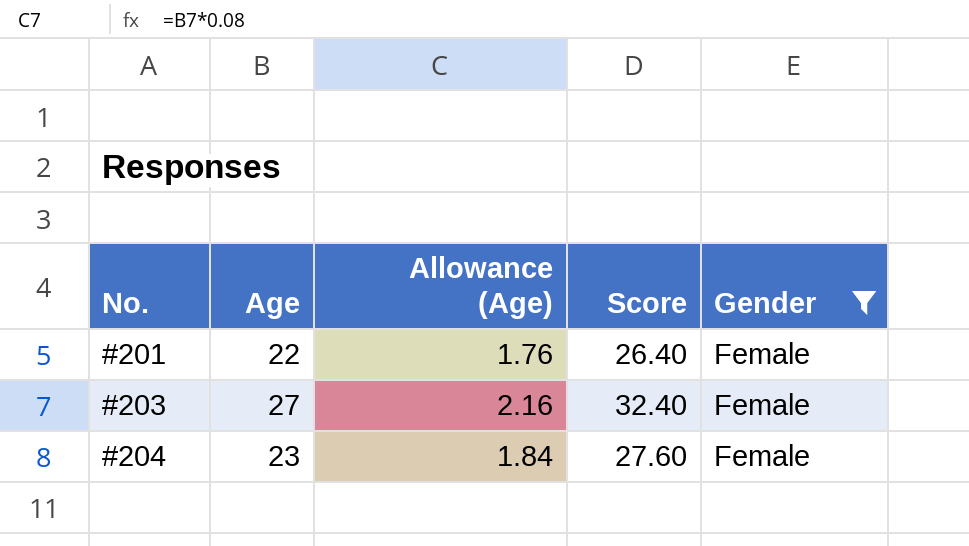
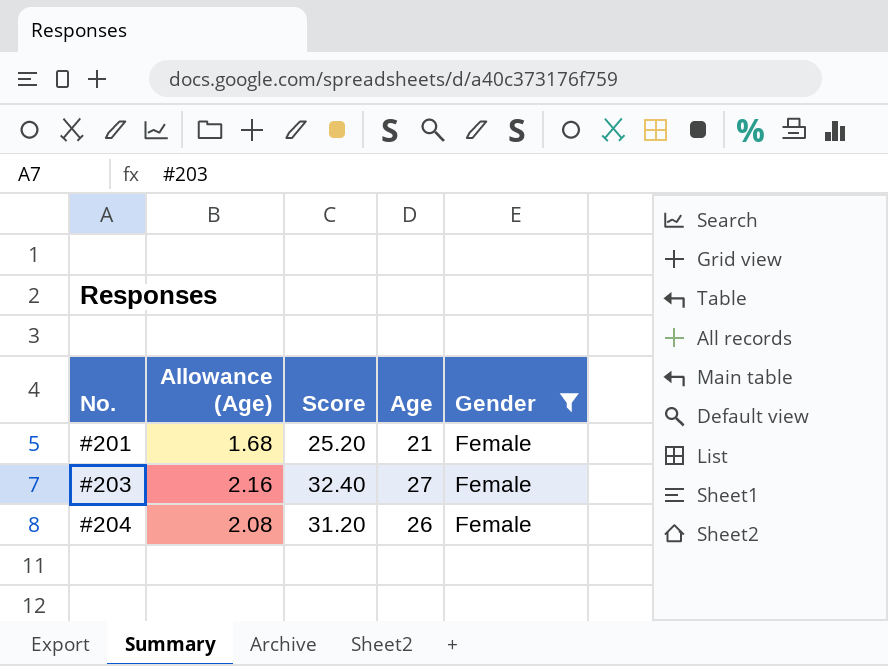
column Age | position: 2 -> 4
#201 | Allowance (Age): 1.76 -> 1.68
#201 | Score: 26.40 -> 25.20
#201 | Age: 22 -> 21
#204 | Allowance (Age): 1.84 -> 2.08
#204 | Score: 27.60 -> 31.20
#204 | Age: 23 -> 26

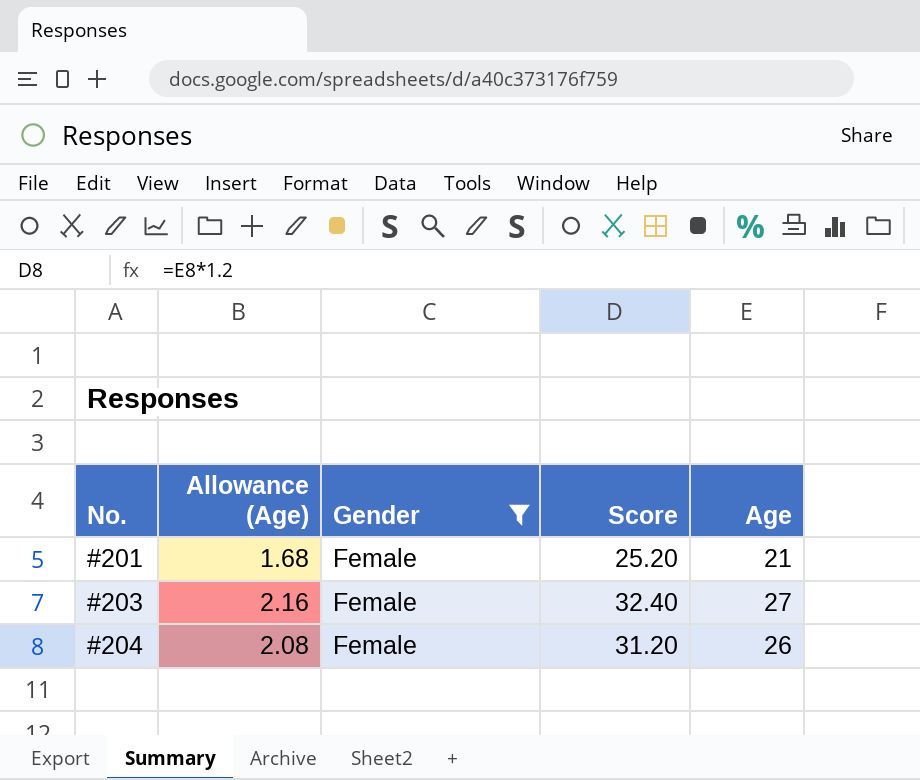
column Gender | position: 5 -> 3

